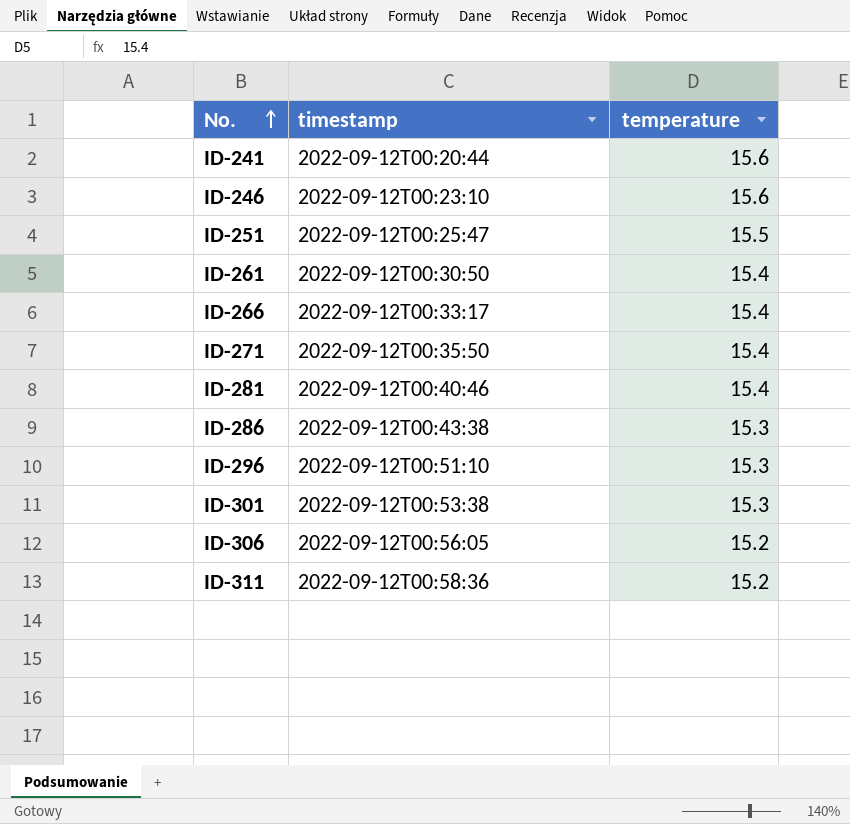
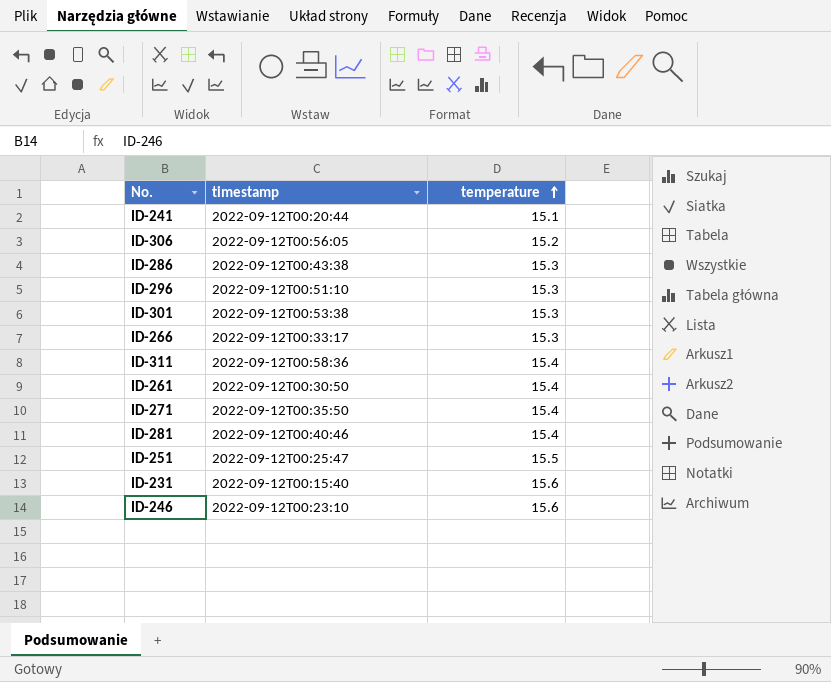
row order: No. ascending -> temperature ascending
ID-241 | temperature: 15.6 -> 15.1
ID-266 | temperature: 15.4 -> 15.3
ID-311 | temperature: 15.2 -> 15.4
row ID-231: none -> 2022-09-12T00:15:40 | 15.6

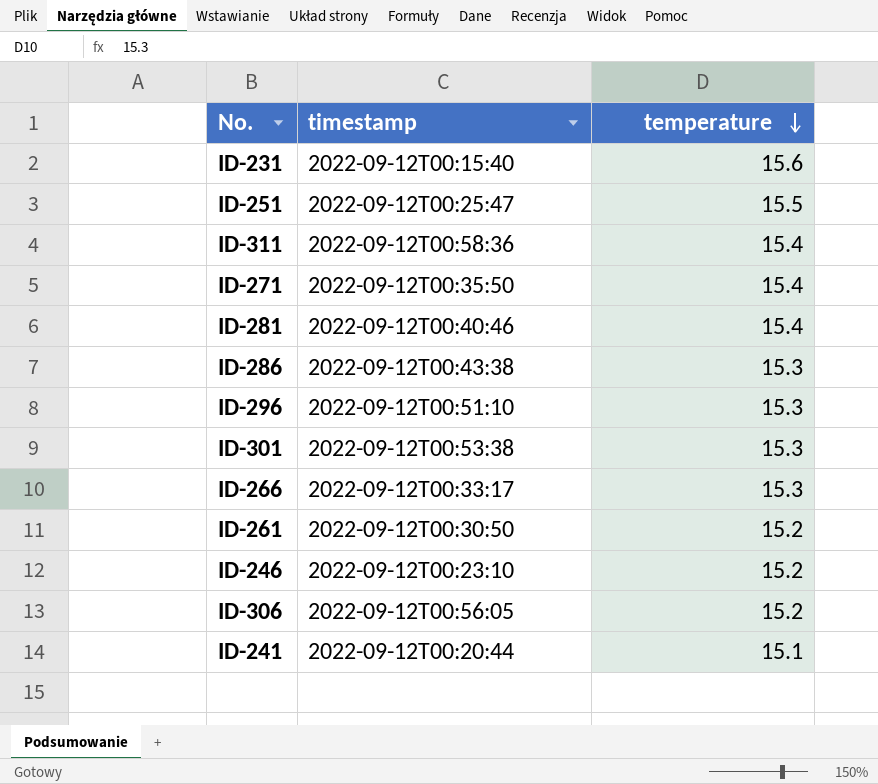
row order: temperature ascending -> temperature descending
ID-261 | temperature: 15.4 -> 15.2
ID-246 | temperature: 15.6 -> 15.2

